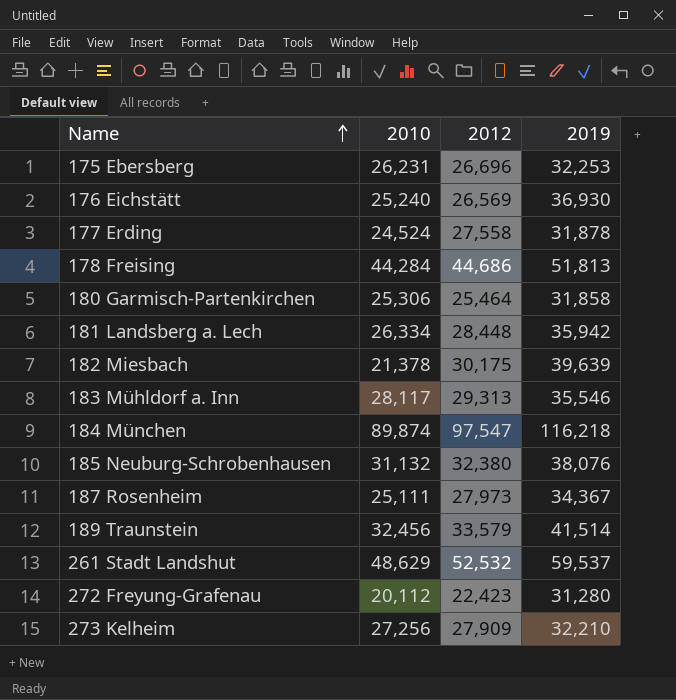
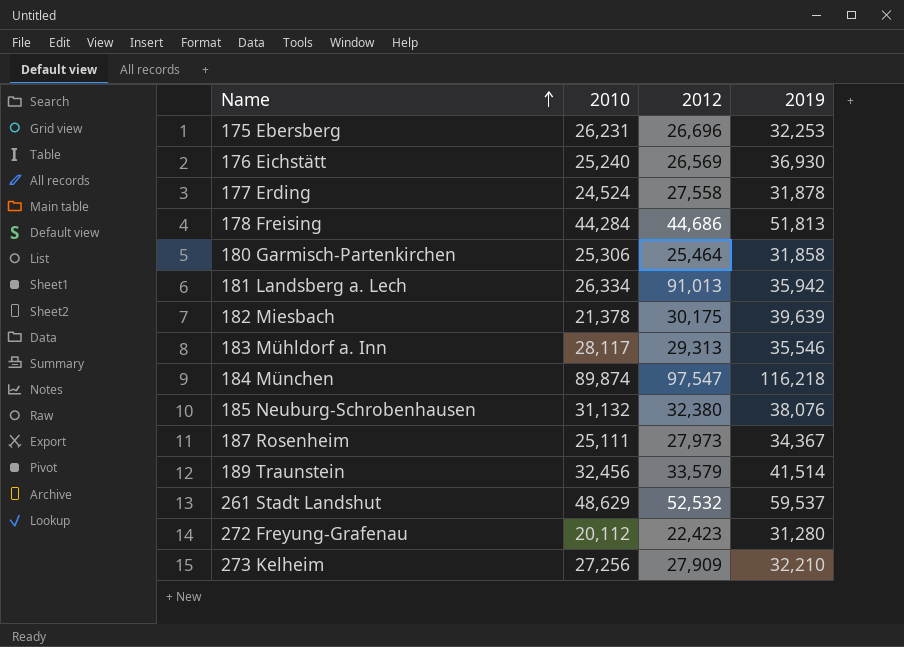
181 Landsberg a. Lech | 2012: 28,448 -> 91,013

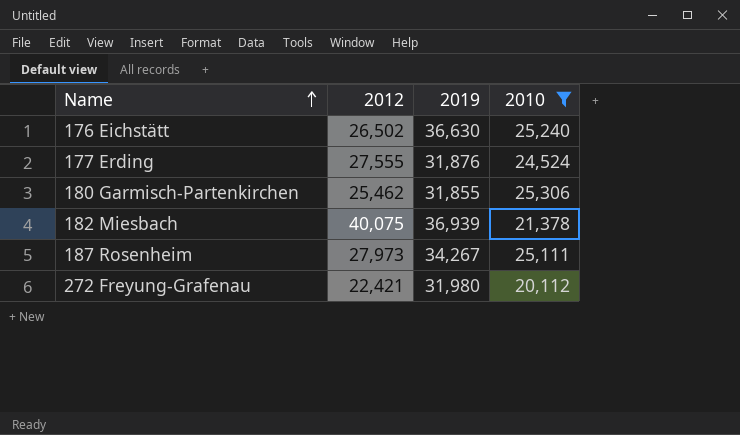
filter: none -> 2010 <= 25,306
column 2010 | position: 2 -> 4
176 Eichstätt | 2012: 26,569 -> 26,502
176 Eichstätt | 2019: 36,930 -> 36,630
177 Erding | 2012: 27,558 -> 27,555
177 Erding | 2019: 31,878 -> 31,876
180 Garmisch-Partenkirchen | 2012: 25,464 -> 25,462
180 Garmisch-Partenkirchen | 2019: 31,858 -> 31,855
182 Miesbach | 2012: 30,175 -> 40,075
182 Miesbach | 2019: 39,639 -> 36,939
187 Rosenheim | 2019: 34,367 -> 34,267
272 Freyung-Grafenau | 2012: 22,423 -> 22,421
272 Freyung-Grafenau | 2019: 31,280 -> 31,980

